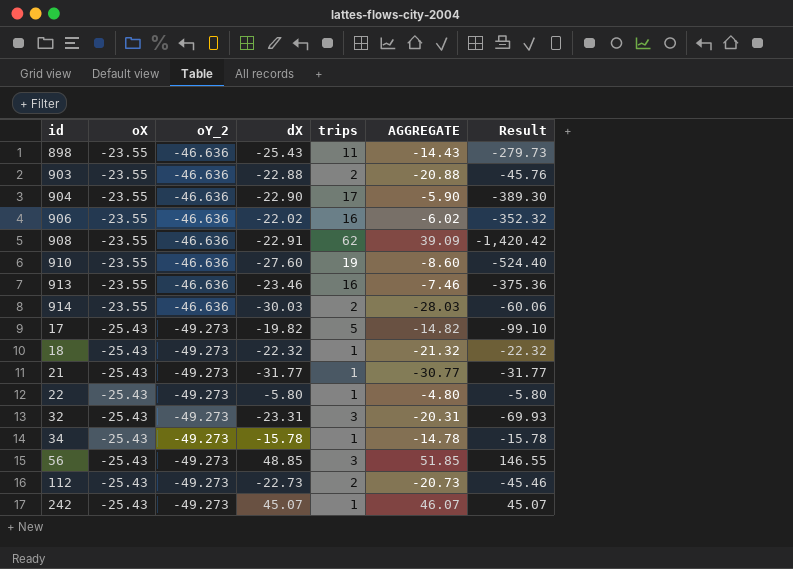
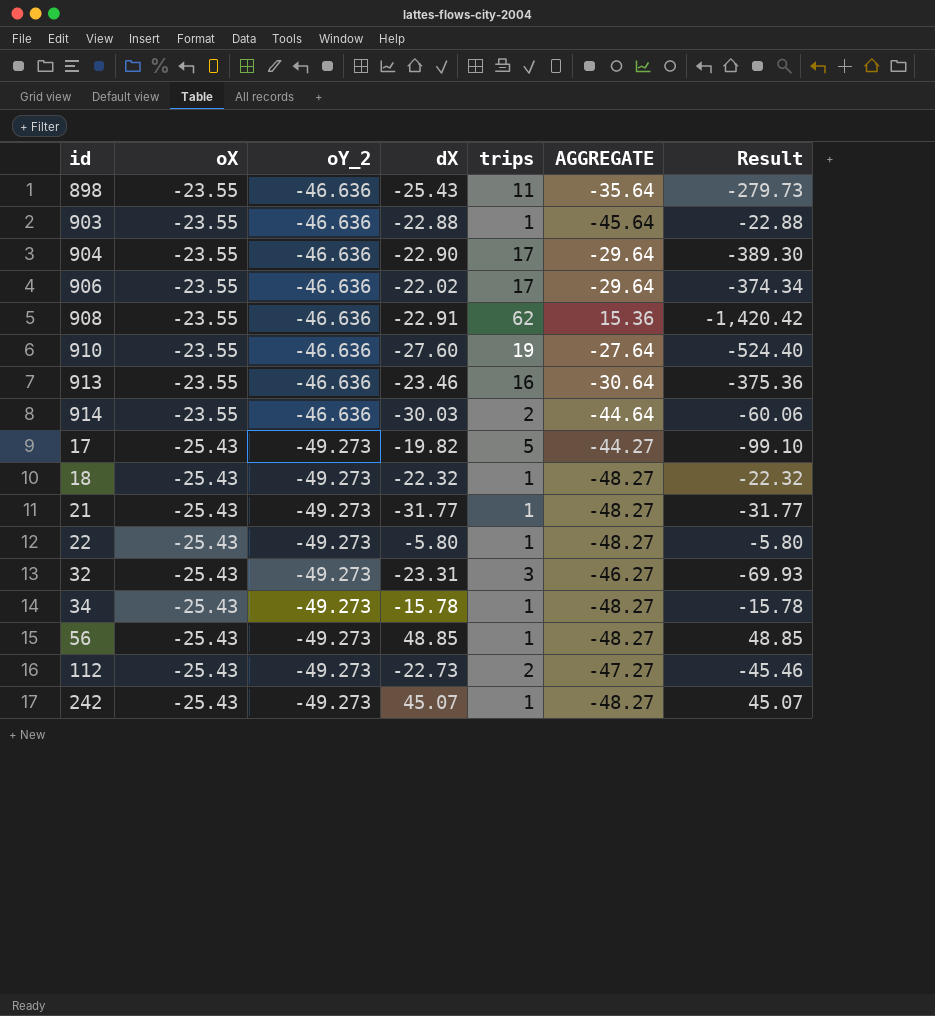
column AGGREGATE | formula: [dX] + [trips] -> [oY_2] + [trips]
903 | trips: 2 -> 1
903 | Result: -45.76 -> -22.88
906 | trips: 16 -> 17
906 | Result: -352.32 -> -374.34
56 | trips: 3 -> 1
56 | Result: 146.55 -> 48.85

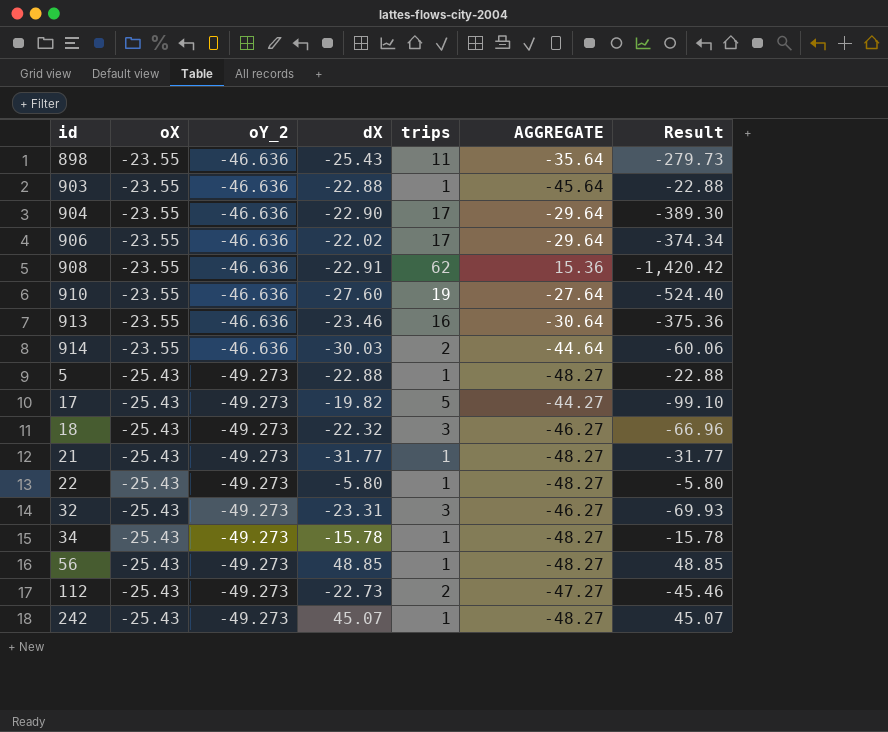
row 5: none -> -25.43 | -49.273 | -22.88 | 1 | -48.27 | -22.88
18 | trips: 1 -> 3
18 | AGGREGATE: -48.27 -> -46.27
18 | Result: -22.32 -> -66.96

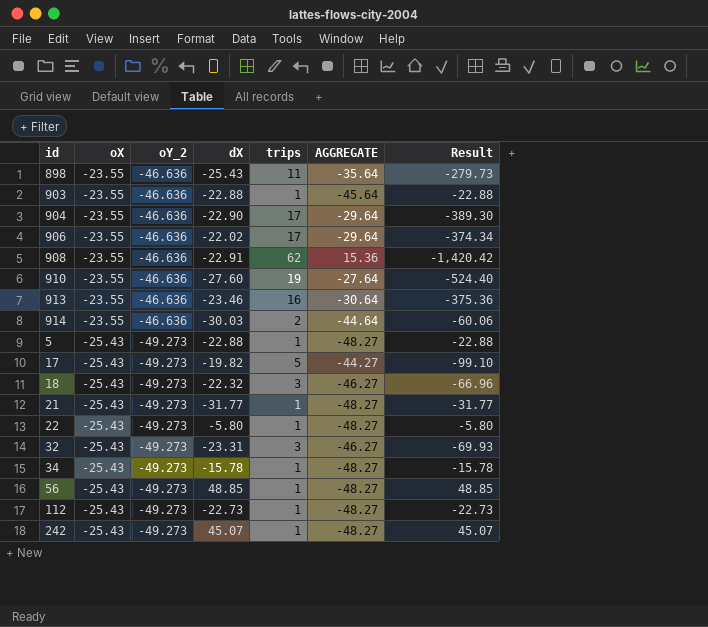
112 | trips: 2 -> 1
112 | AGGREGATE: -47.27 -> -48.27
112 | Result: -45.46 -> -22.73

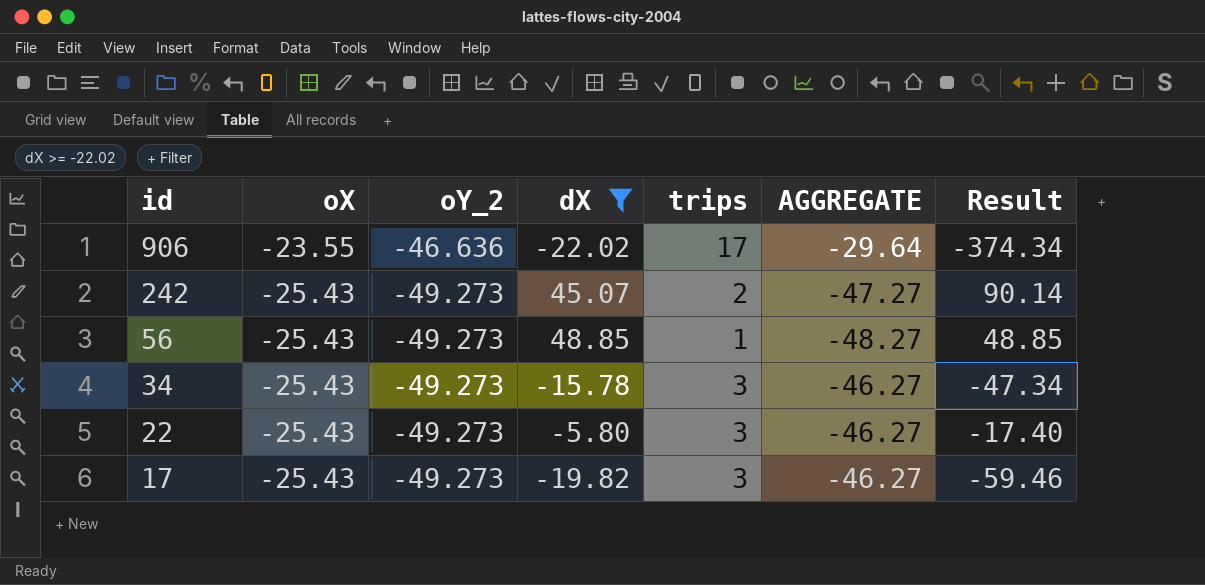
filter: none -> dX >= -22.02
row order: oX descending -> id descending
242 | trips: 1 -> 2
242 | AGGREGATE: -48.27 -> -47.27
242 | Result: 45.07 -> 90.14
34 | trips: 1 -> 3
34 | AGGREGATE: -48.27 -> -46.27
34 | Result: -15.78 -> -47.34
22 | trips: 1 -> 3
22 | AGGREGATE: -48.27 -> -46.27
22 | Result: -5.80 -> -17.40
17 | trips: 5 -> 3
17 | AGGREGATE: -44.27 -> -46.27
17 | Result: -99.10 -> -59.46

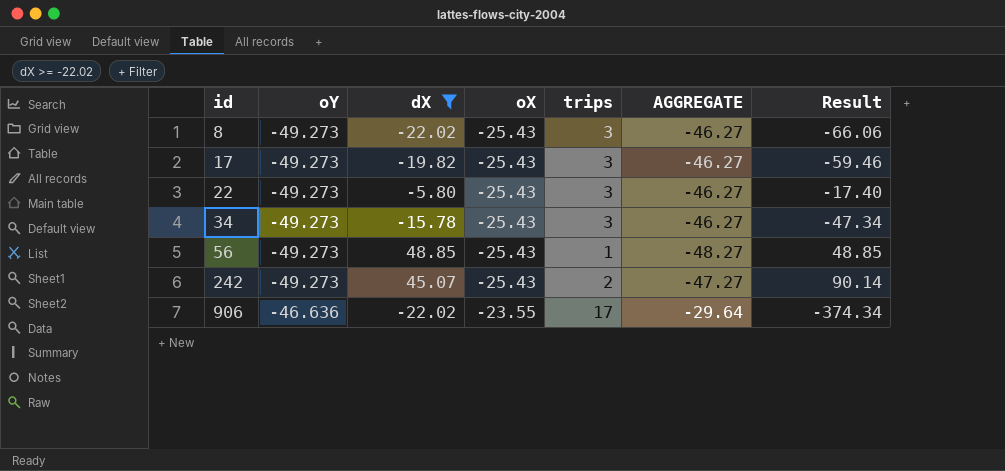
row order: id descending -> id ascending
column name: oY_2 -> oY
column oX | position: 2 -> 4
row 8: none -> -49.273 | -22.02 | -25.43 | 3 | -46.27 | -66.06

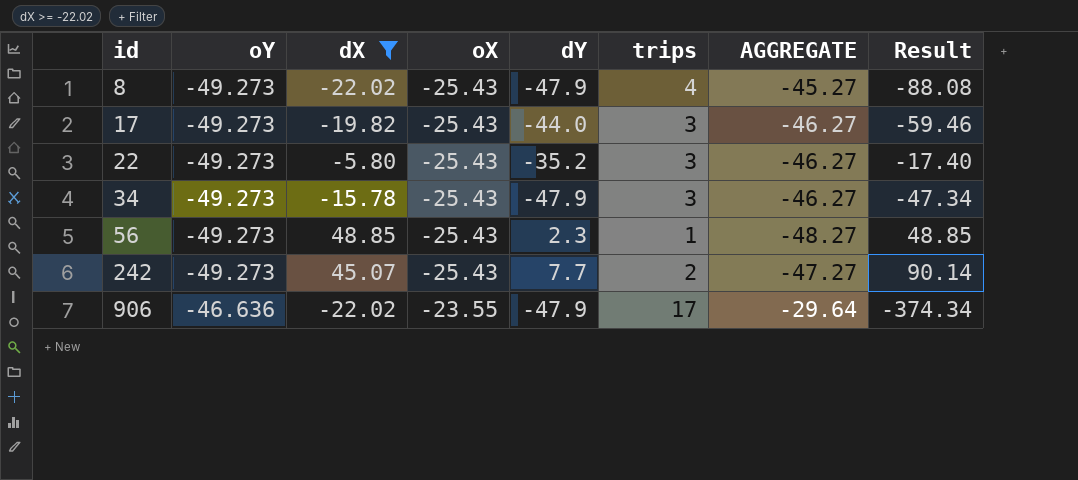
column dY | position: none -> 5
8 | trips: 3 -> 4
8 | AGGREGATE: -46.27 -> -45.27
8 | Result: -66.06 -> -88.08

